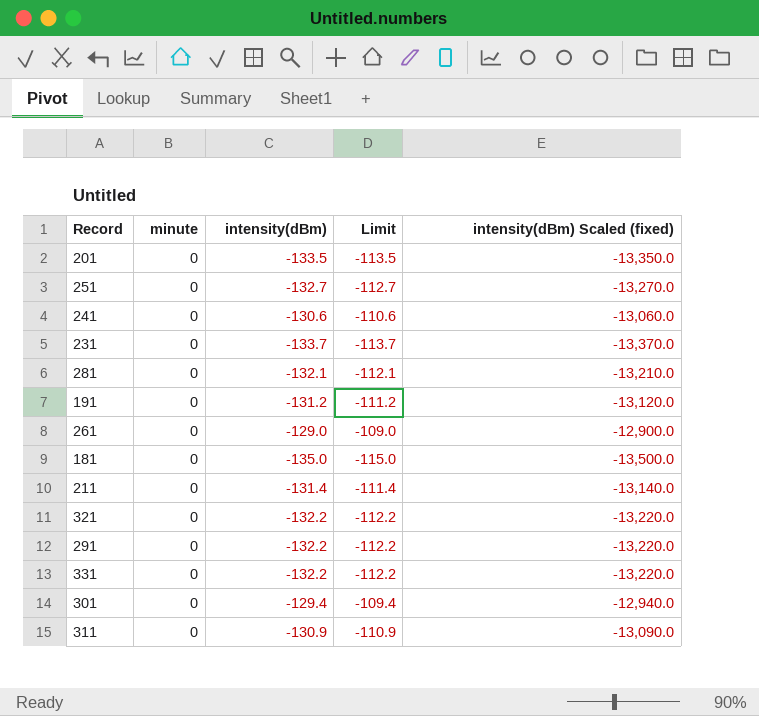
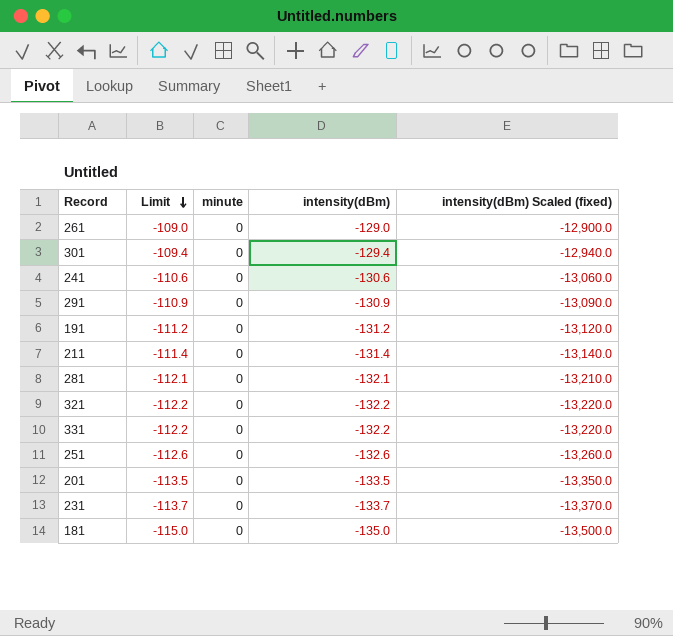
row order: none -> Limit descending
column Limit | position: 4 -> 2
row 311: 0 | -130.9 | -110.9 | -13,090.0 -> none
291 | Limit: -112.2 -> -110.9
291 | intensity(dBm): -132.2 -> -130.9
291 | intensity(dBm) Scaled (fixed): -13,220.0 -> -13,090.0
251 | Limit: -112.7 -> -112.6
251 | intensity(dBm): -132.7 -> -132.6
251 | intensity(dBm) Scaled (fixed): -13,270.0 -> -13,260.0

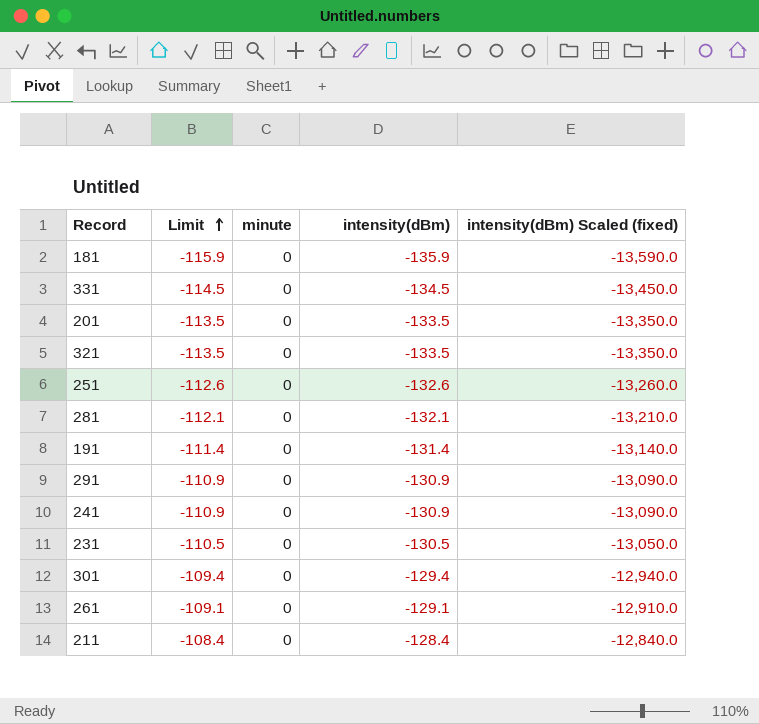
row order: Limit descending -> Limit ascending
181 | Limit: -115.0 -> -115.9
181 | intensity(dBm): -135.0 -> -135.9
181 | intensity(dBm) Scaled (fixed): -13,500.0 -> -13,590.0
331 | Limit: -112.2 -> -114.5
331 | intensity(dBm): -132.2 -> -134.5
331 | intensity(dBm) Scaled (fixed): -13,220.0 -> -13,450.0
321 | Limit: -112.2 -> -113.5
321 | intensity(dBm): -132.2 -> -133.5
321 | intensity(dBm) Scaled (fixed): -13,220.0 -> -13,350.0
191 | Limit: -111.2 -> -111.4
191 | intensity(dBm): -131.2 -> -131.4
191 | intensity(dBm) Scaled (fixed): -13,120.0 -> -13,140.0
241 | Limit: -110.6 -> -110.9
241 | intensity(dBm): -130.6 -> -130.9
241 | intensity(dBm) Scaled (fixed): -13,060.0 -> -13,090.0
231 | Limit: -113.7 -> -110.5
231 | intensity(dBm): -133.7 -> -130.5
231 | intensity(dBm) Scaled (fixed): -13,370.0 -> -13,050.0
261 | Limit: -109.0 -> -109.1
261 | intensity(dBm): -129.0 -> -129.1
261 | intensity(dBm) Scaled (fixed): -12,900.0 -> -12,910.0
211 | Limit: -111.4 -> -108.4
211 | intensity(dBm): -131.4 -> -128.4
211 | intensity(dBm) Scaled (fixed): -13,140.0 -> -12,840.0

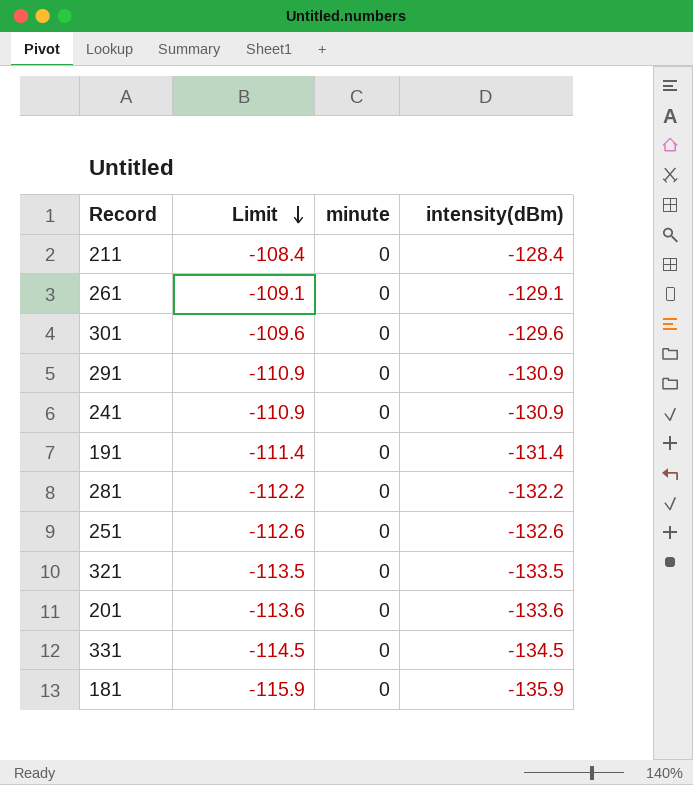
row order: Limit ascending -> Limit descending
column intensity(dBm) Scaled (fixed) | formula: [intensity(dBm)] * 100 -> none
row 231: -110.5 | 0 | -130.5 | -13,050.0 -> none
301 | Limit: -109.4 -> -109.6
301 | intensity(dBm): -129.4 -> -129.6
281 | Limit: -112.1 -> -112.2
281 | intensity(dBm): -132.1 -> -132.2
201 | Limit: -113.5 -> -113.6
201 | intensity(dBm): -133.5 -> -133.6

